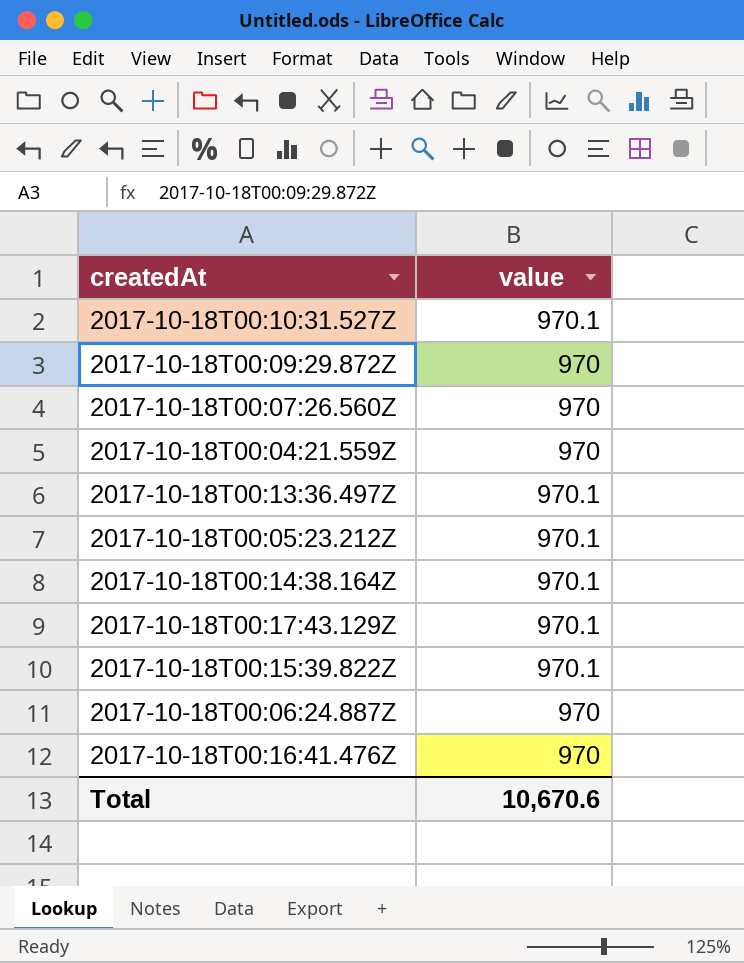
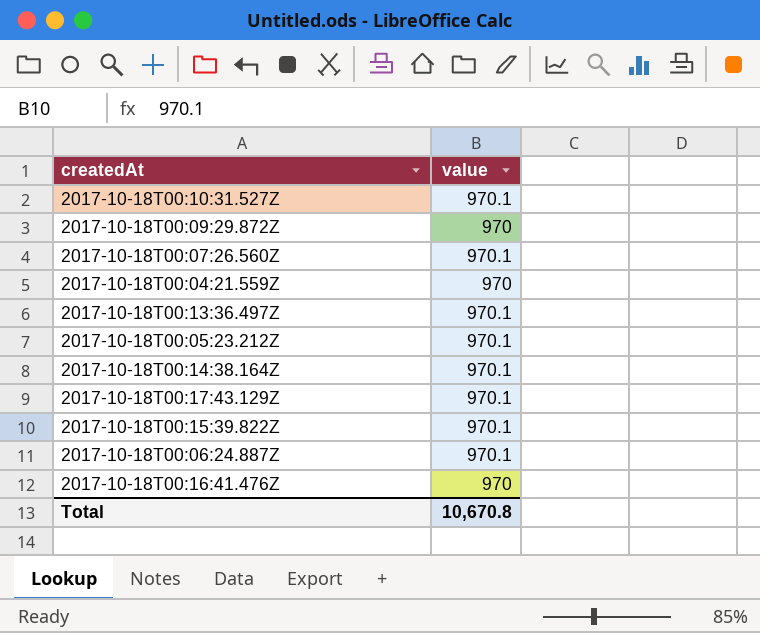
2017-10-18T00:07:26.560Z | value: 970 -> 970.1
2017-10-18T00:06:24.887Z | value: 970 -> 970.1
Total | value: 10,670.6 -> 10,670.8

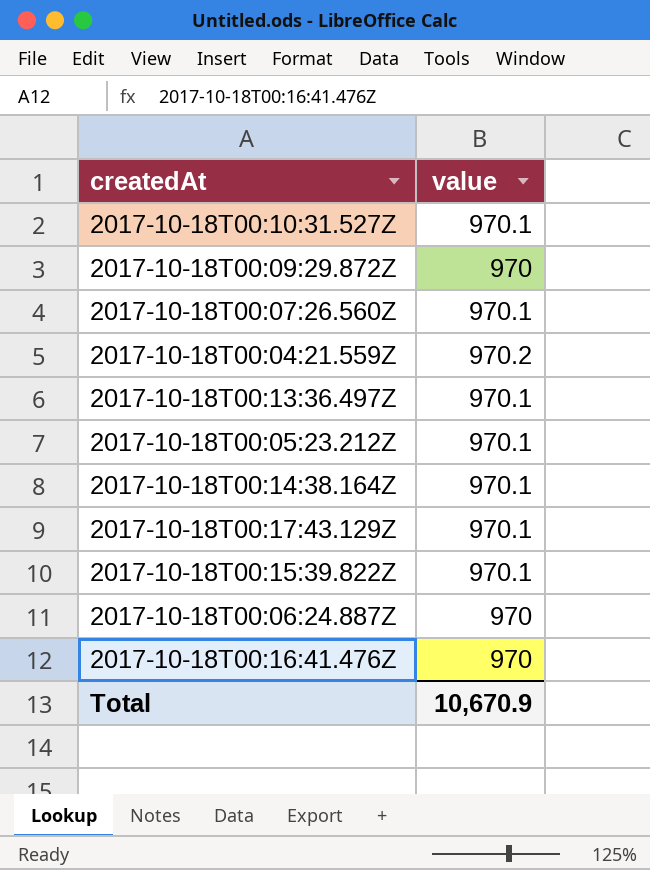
2017-10-18T00:04:21.559Z | value: 970 -> 970.2
2017-10-18T00:06:24.887Z | value: 970.1 -> 970
Total | value: 10,670.8 -> 10,670.9

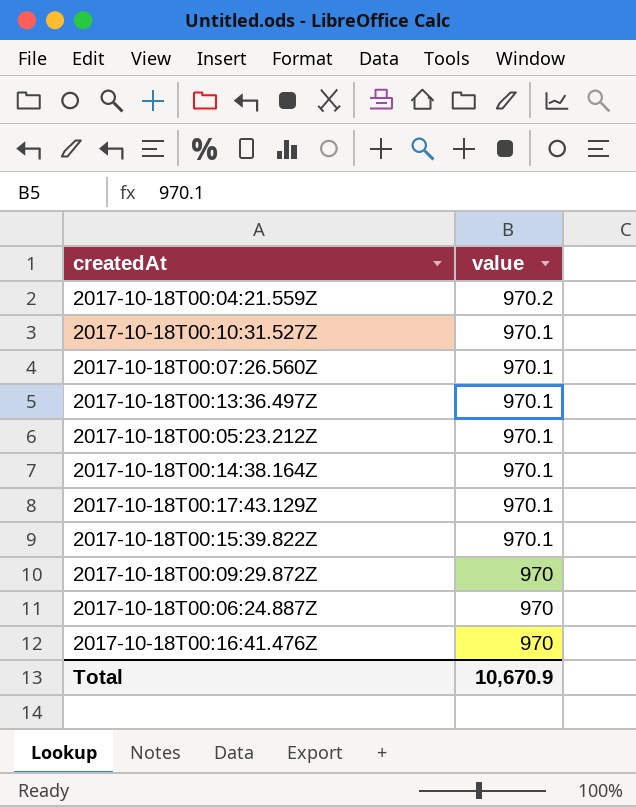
row order: none -> value descending

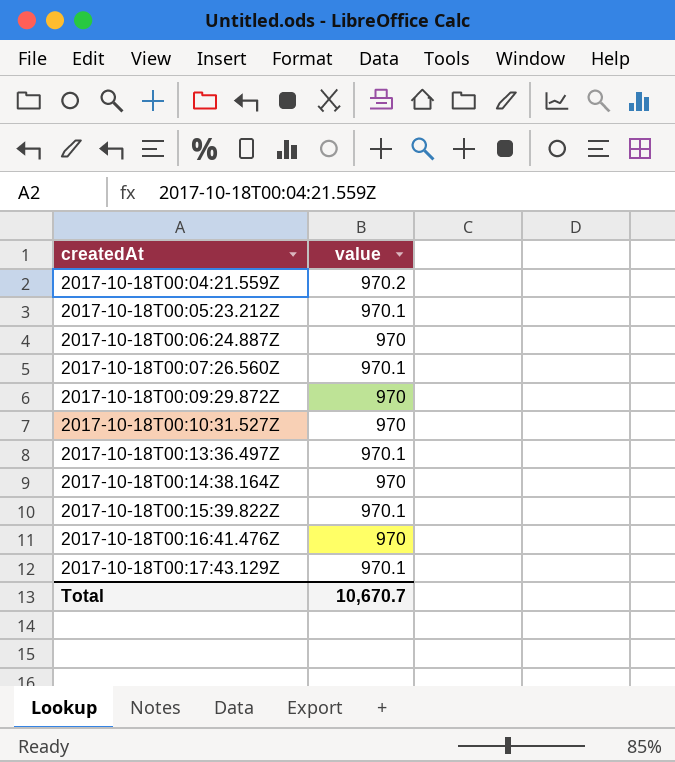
row order: value descending -> createdAt ascending
2017-10-18T00:10:31.527Z | value: 970.1 -> 970
2017-10-18T00:14:38.164Z | value: 970.1 -> 970
Total | value: 10,670.9 -> 10,670.7

